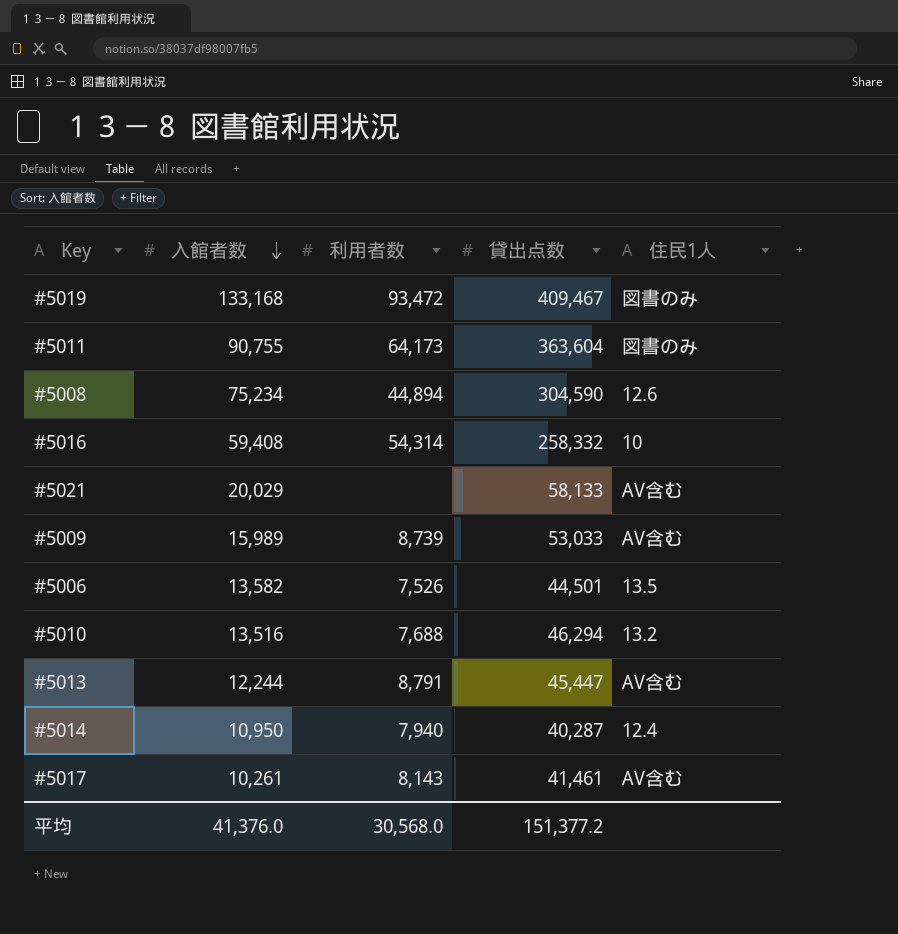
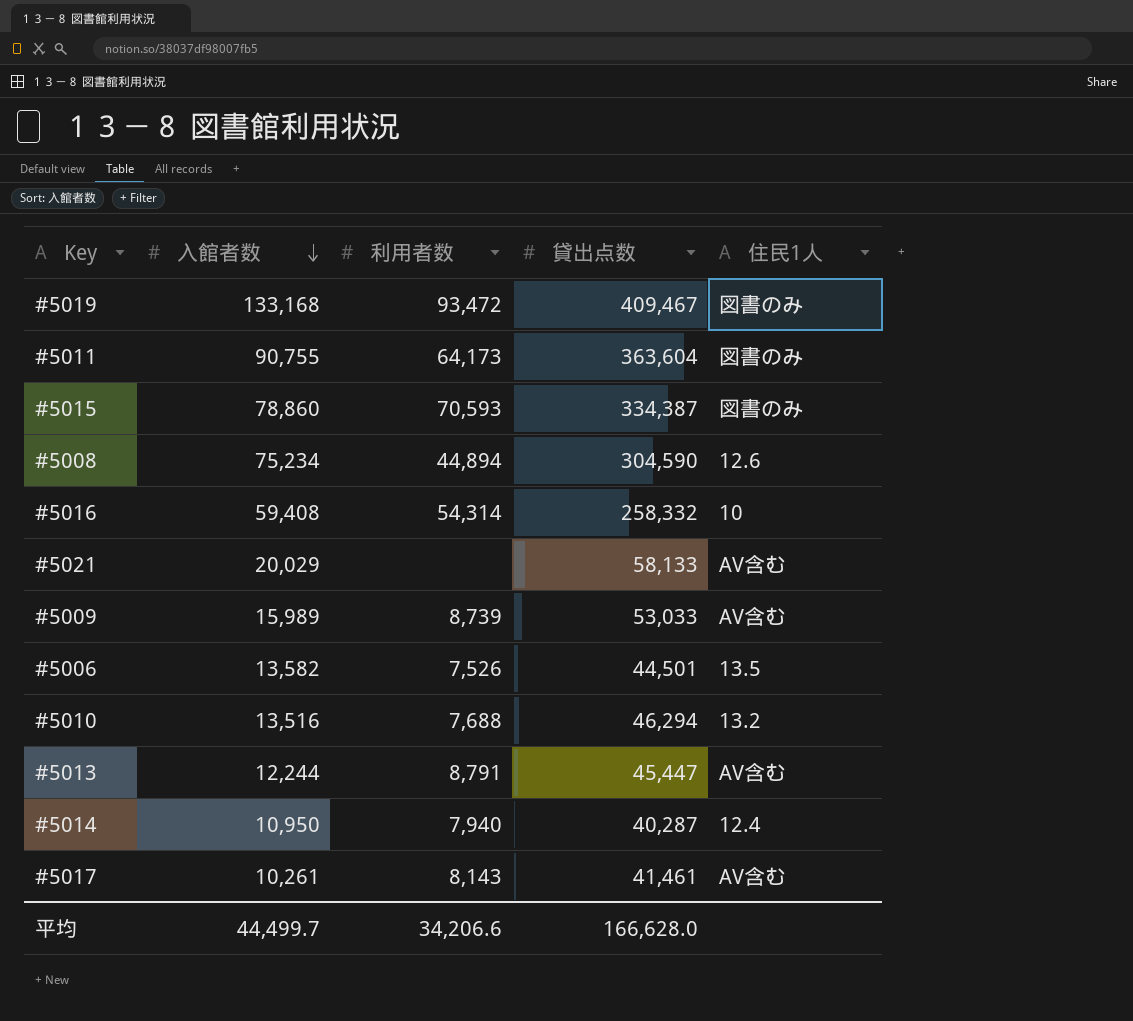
row #5015: none -> 78,860 | 70,593 | 334,387 | 図書のみ
平均 | 入館者数: 41,376.0 -> 44,499.7
平均 | 利用者数: 30,568.0 -> 34,206.6
平均 | 貸出点数: 151,377.2 -> 166,628.0

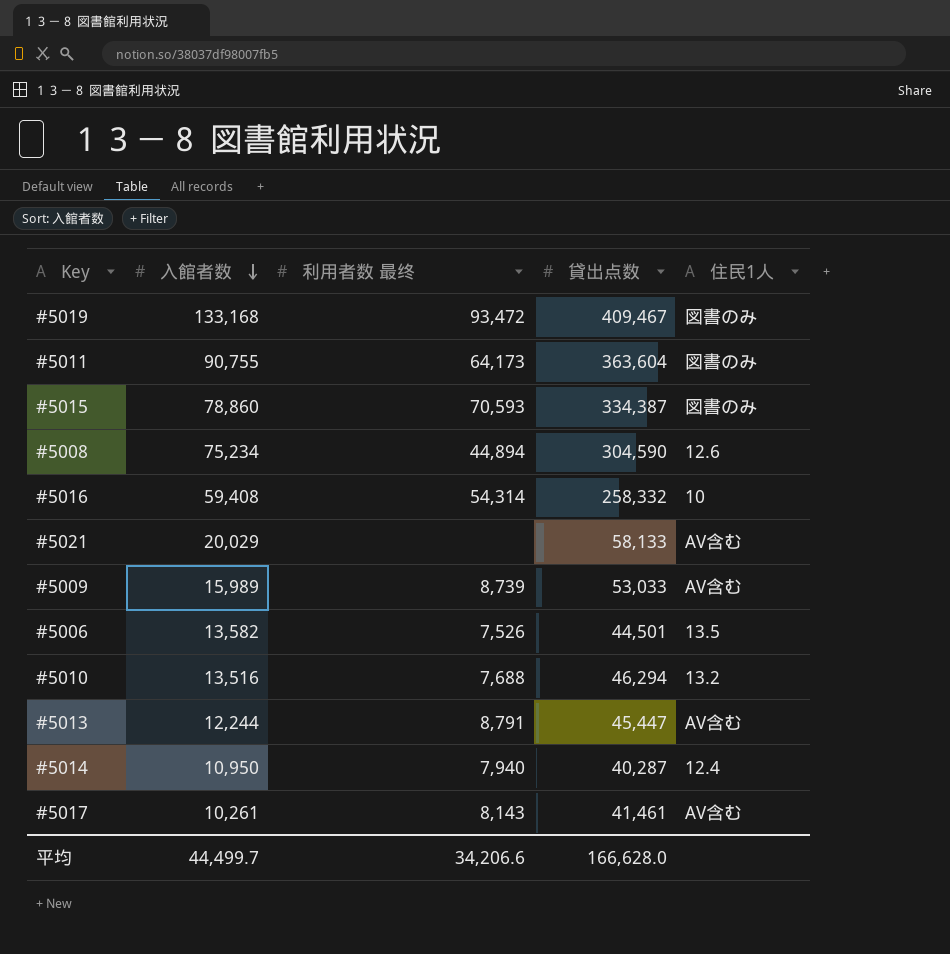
column name: 利用者数 -> 利用者数 最终

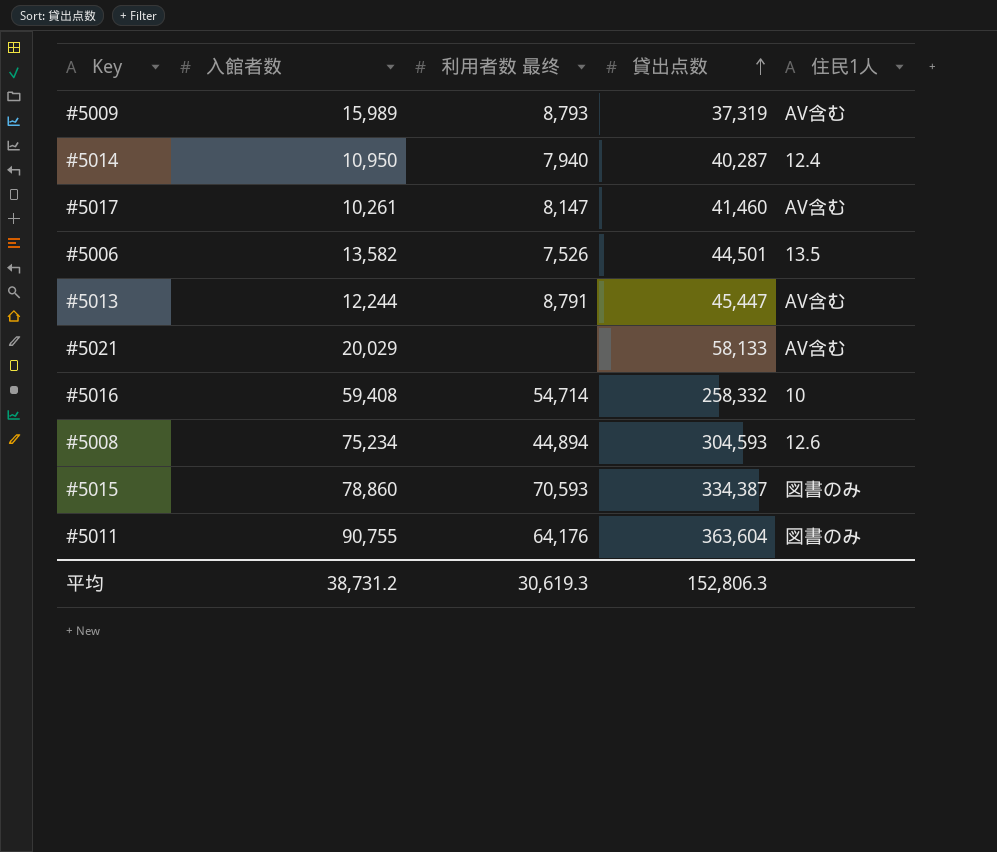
row order: 入館者数 descending -> 貸出点数 ascending
row #5019: 133,168 | 93,472 | 409,467 | 図書のみ -> none
row #5010: 13,516 | 7,688 | 46,294 | 13.2 -> none
#5009 | 利用者数 最终: 8,739 -> 8,793
#5009 | 貸出点数: 53,033 -> 37,319
#5017 | 利用者数 最终: 8,143 -> 8,147
#5017 | 貸出点数: 41,461 -> 41,460
#5016 | 利用者数 最终: 54,314 -> 54,714
#5008 | 貸出点数: 304,590 -> 304,593
#5011 | 利用者数 最终: 64,173 -> 64,176
平均 | 入館者数: 44,499.7 -> 38,731.2
平均 | 利用者数 最终: 34,206.6 -> 30,619.3
平均 | 貸出点数: 166,628.0 -> 152,806.3

